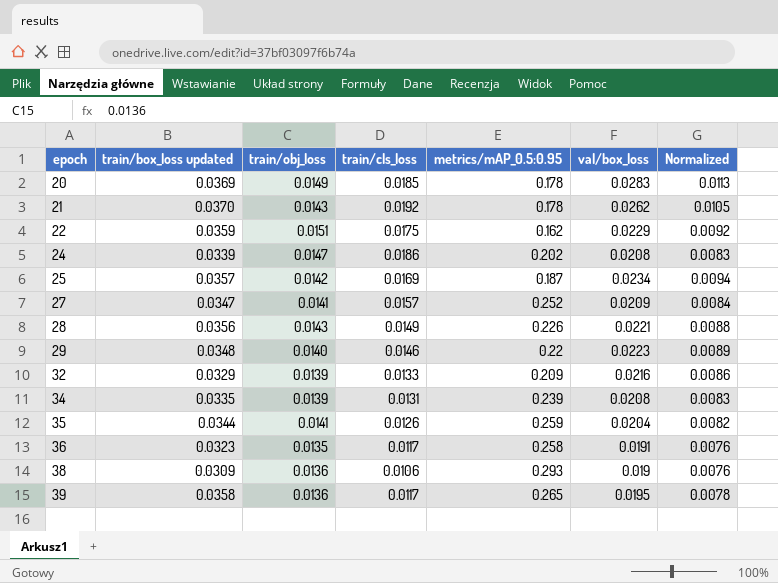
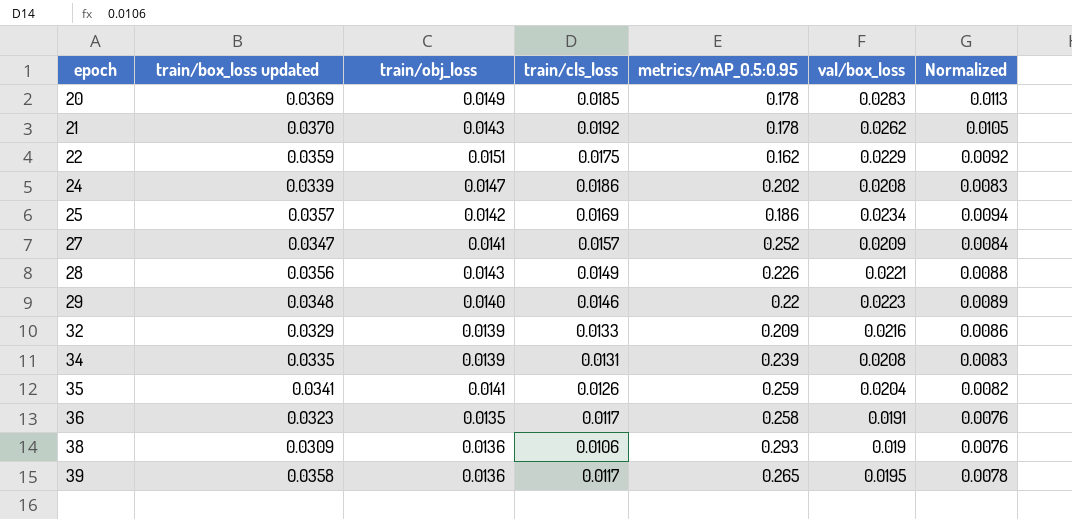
25 | metrics/mAP_0.5:0.95: 0.187 -> 0.186
35 | train/box_loss updated: 0.0344 -> 0.0341

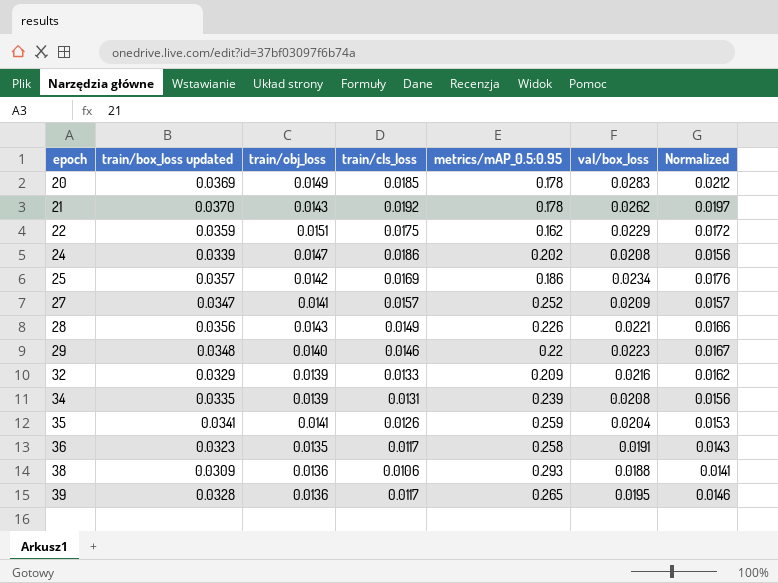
column Normalized | formula: [val/box_loss] * 0.4 -> [val/box_loss] * 0.75
38 | val/box_loss: 0.019 -> 0.0188
39 | train/box_loss updated: 0.0358 -> 0.0328

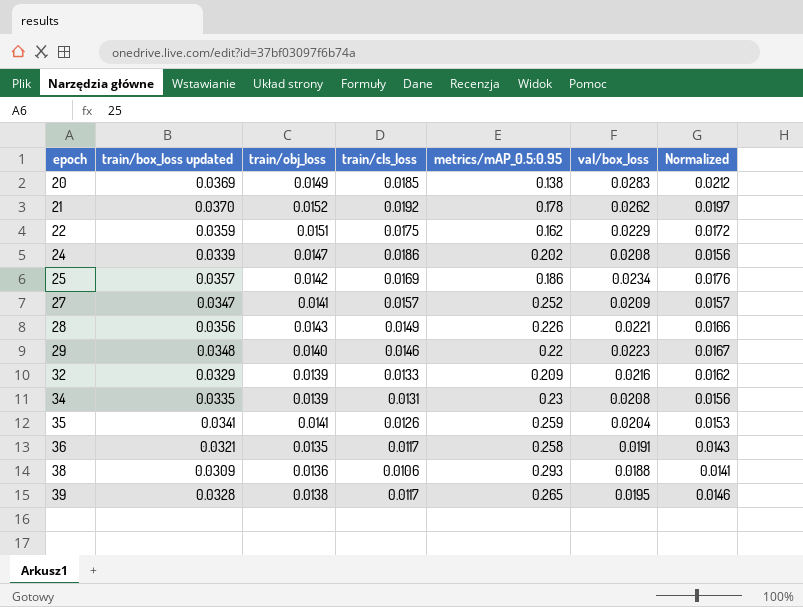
20 | metrics/mAP_0.5:0.95: 0.178 -> 0.138
21 | train/obj_loss: 0.0143 -> 0.0152
34 | metrics/mAP_0.5:0.95: 0.239 -> 0.23
36 | train/box_loss updated: 0.0323 -> 0.0321
39 | train/obj_loss: 0.0136 -> 0.0138

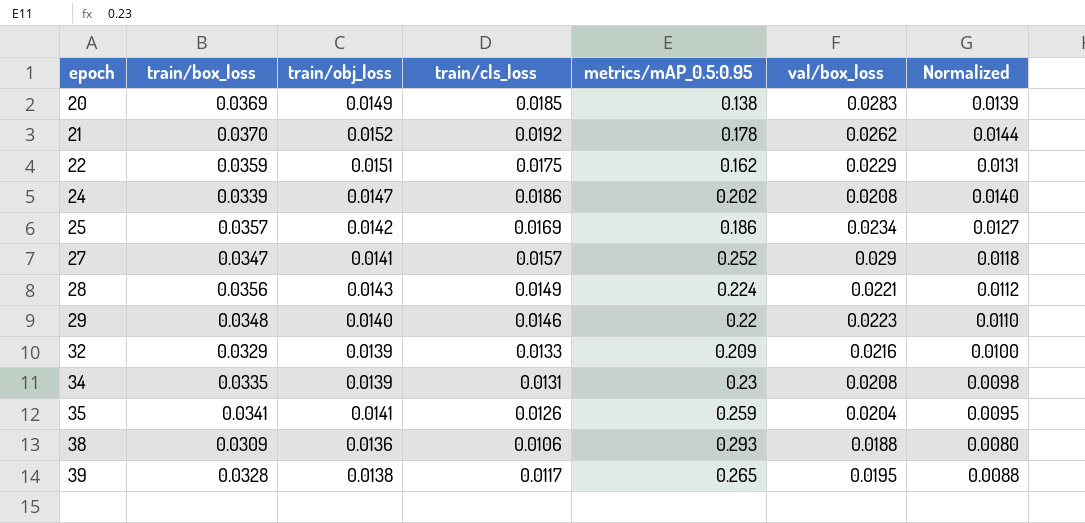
column name: train/box_loss updated -> train/box_loss
column Normalized | formula: [val/box_loss] * 0.75 -> [train/cls_loss] * 0.75
row 36: 0.0321 | 0.0135 | 0.0117 | 0.258 | 0.0191 | 0.0143 -> none
27 | val/box_loss: 0.0209 -> 0.029
28 | metrics/mAP_0.5:0.95: 0.226 -> 0.224

